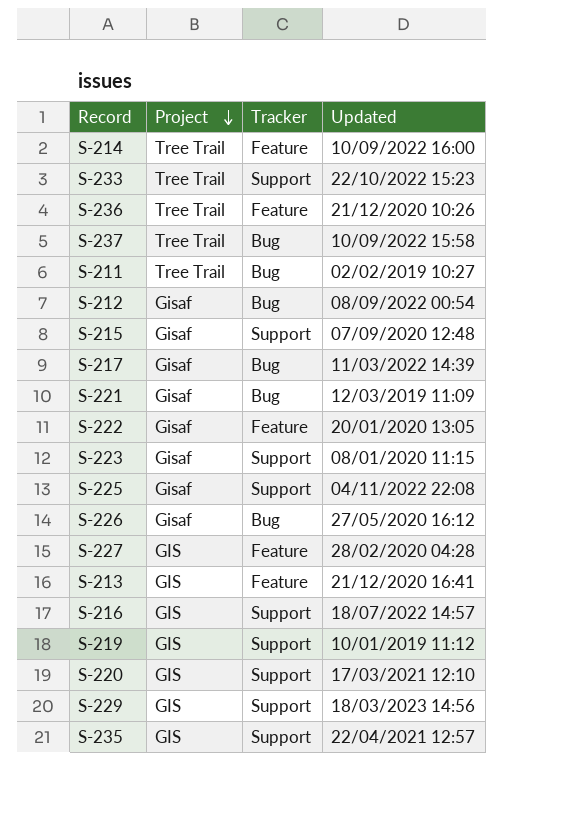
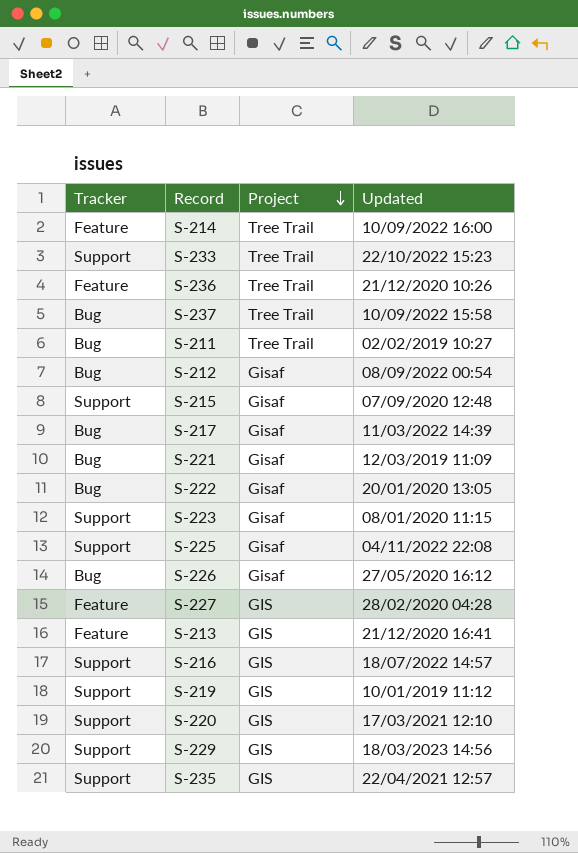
column Tracker | position: 3 -> 1
S-222 | Tracker: Feature -> Bug

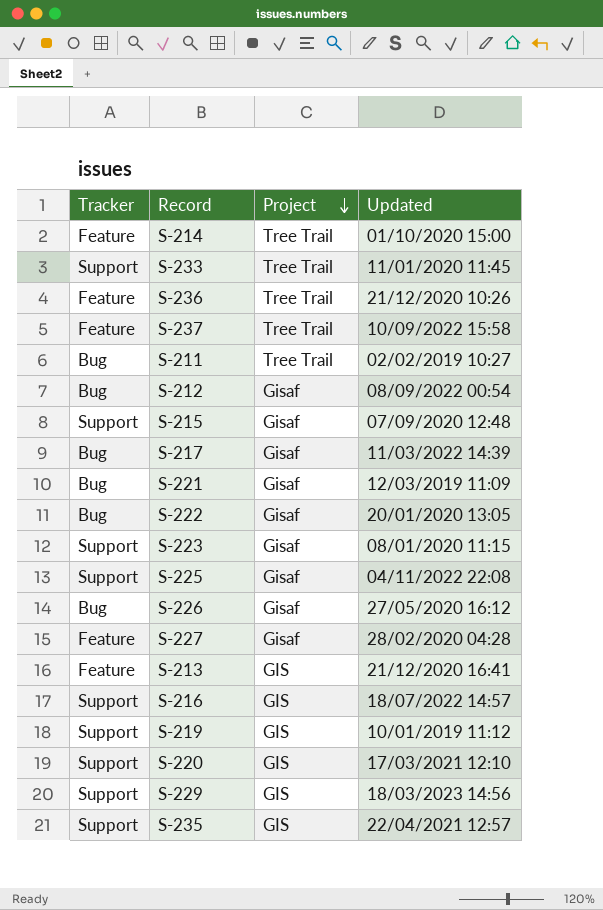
S-214 | Updated: 10/09/2022 16:00 -> 01/10/2020 15:00
S-233 | Updated: 22/10/2022 15:23 -> 11/01/2020 11:45
S-237 | Tracker: Bug -> Feature
S-227 | Project: GIS -> Gisaf

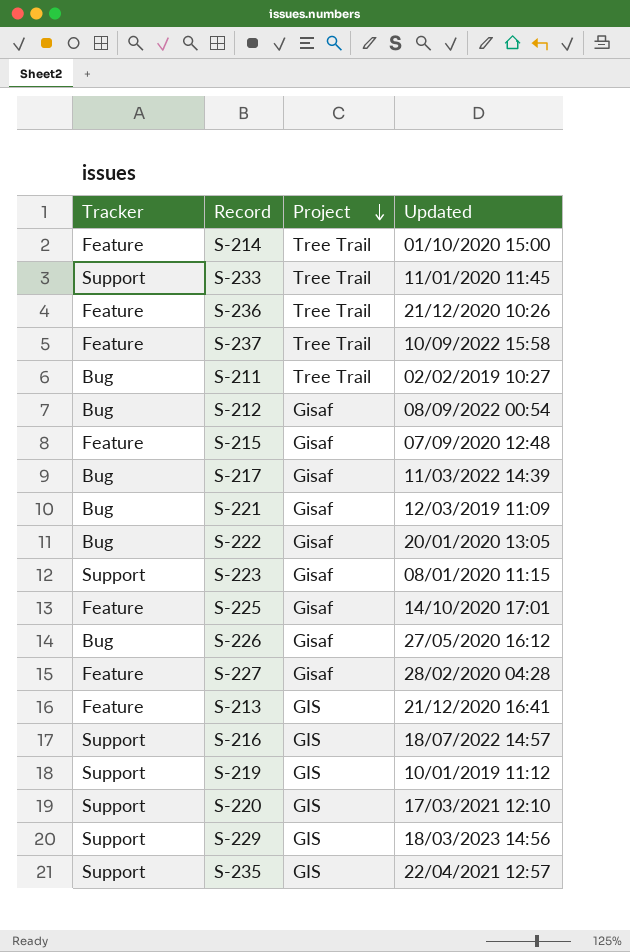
S-215 | Tracker: Support -> Feature
S-225 | Tracker: Support -> Feature
S-225 | Updated: 04/11/2022 22:08 -> 14/10/2020 17:01

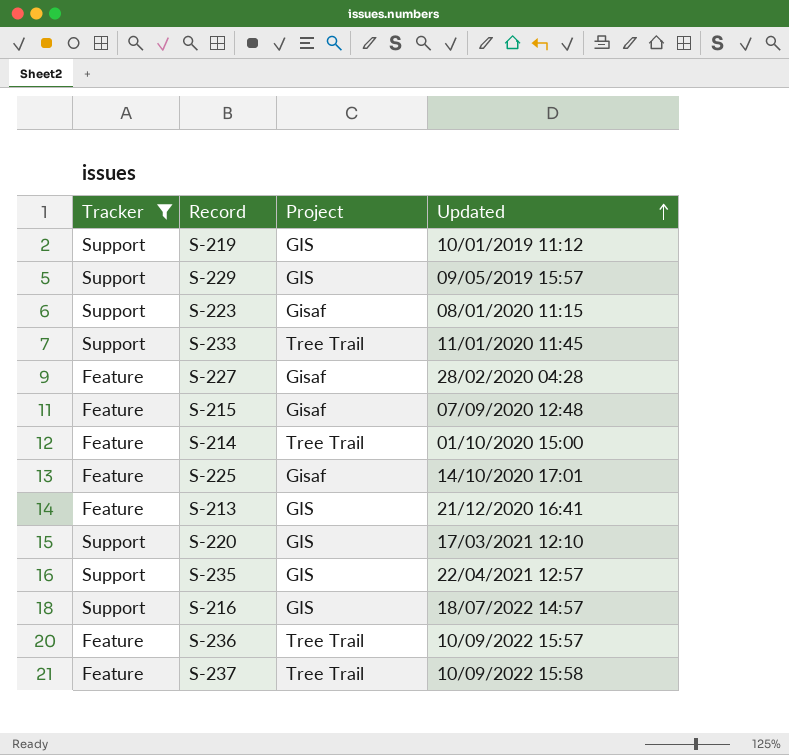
filter: none -> Tracker != Bug
row order: Project descending -> Updated ascending
S-229 | Updated: 18/03/2023 14:56 -> 09/05/2019 15:57
S-236 | Updated: 21/12/2020 10:26 -> 10/09/2022 15:57

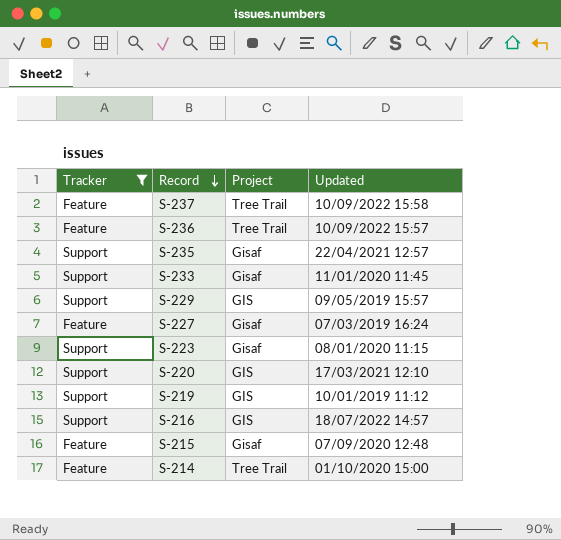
row order: Updated ascending -> Record descending
row S-225: Feature | Gisaf | 14/10/2020 17:01 -> none
row S-213: Feature | GIS | 21/12/2020 16:41 -> none
S-235 | Project: GIS -> Gisaf
S-233 | Project: Tree Trail -> Gisaf
S-227 | Updated: 28/02/2020 04:28 -> 07/03/2019 16:24

